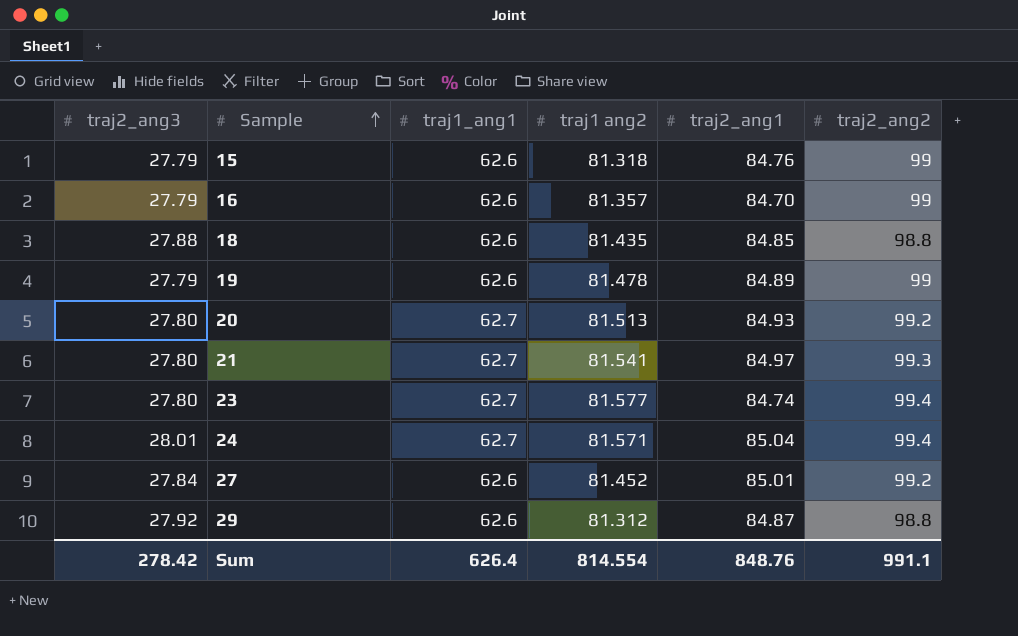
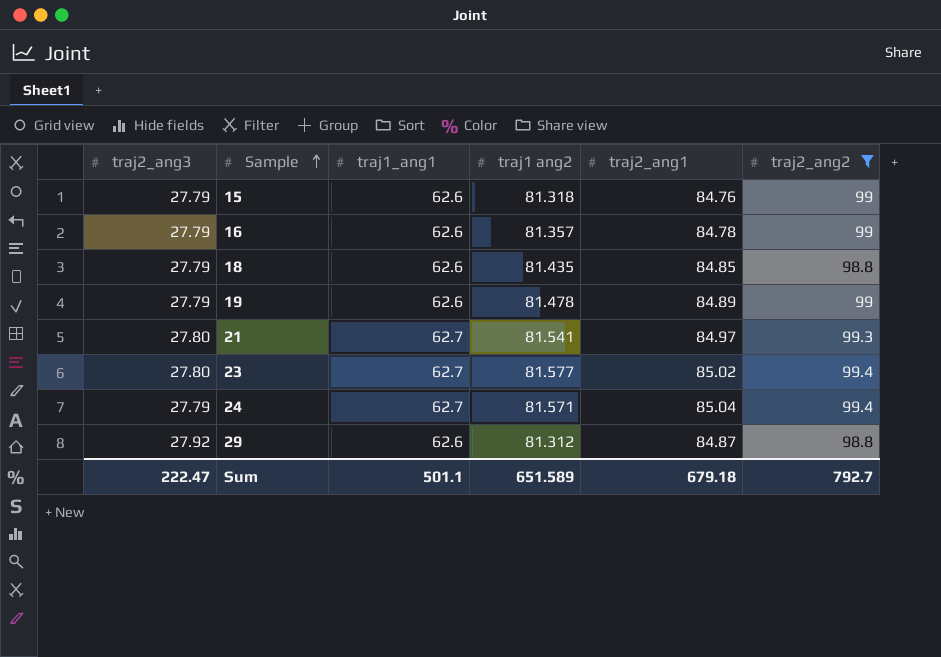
filter: none -> traj2_ang2 != 99.2
16 | traj2_ang1: 84.70 -> 84.78
18 | traj2_ang3: 27.88 -> 27.79
23 | traj2_ang1: 84.74 -> 85.02
24 | traj2_ang3: 28.01 -> 27.79
Sum | traj2_ang3: 278.42 -> 222.47
Sum | traj1_ang1: 626.4 -> 501.1
Sum | traj1 ang2: 814.554 -> 651.589
Sum | traj2_ang1: 848.76 -> 679.18
Sum | traj2_ang2: 991.1 -> 792.7

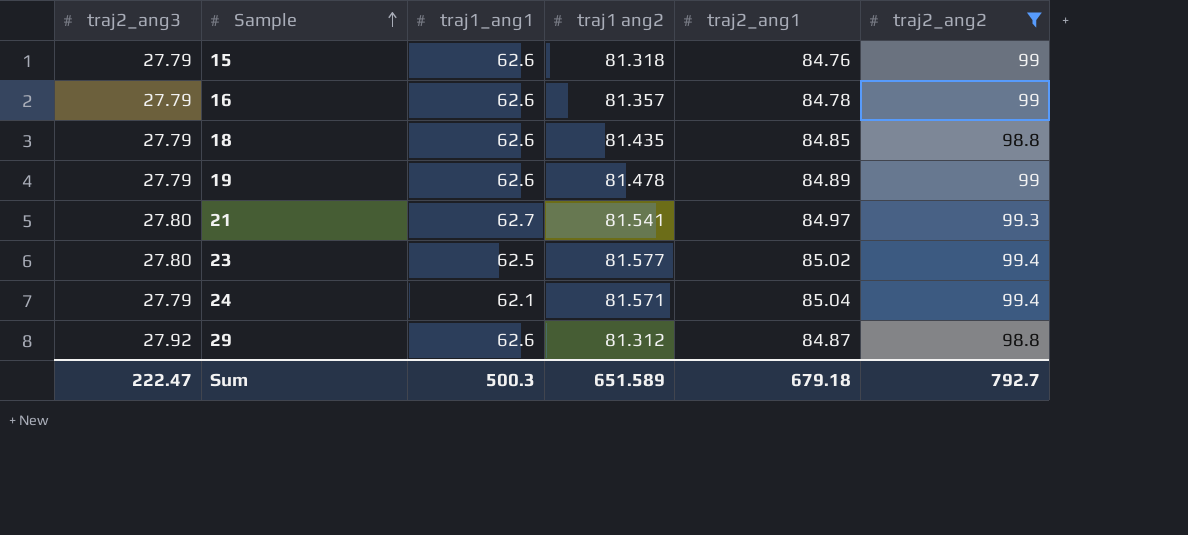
23 | traj1_ang1: 62.7 -> 62.5
24 | traj1_ang1: 62.7 -> 62.1
Sum | traj1_ang1: 501.1 -> 500.3

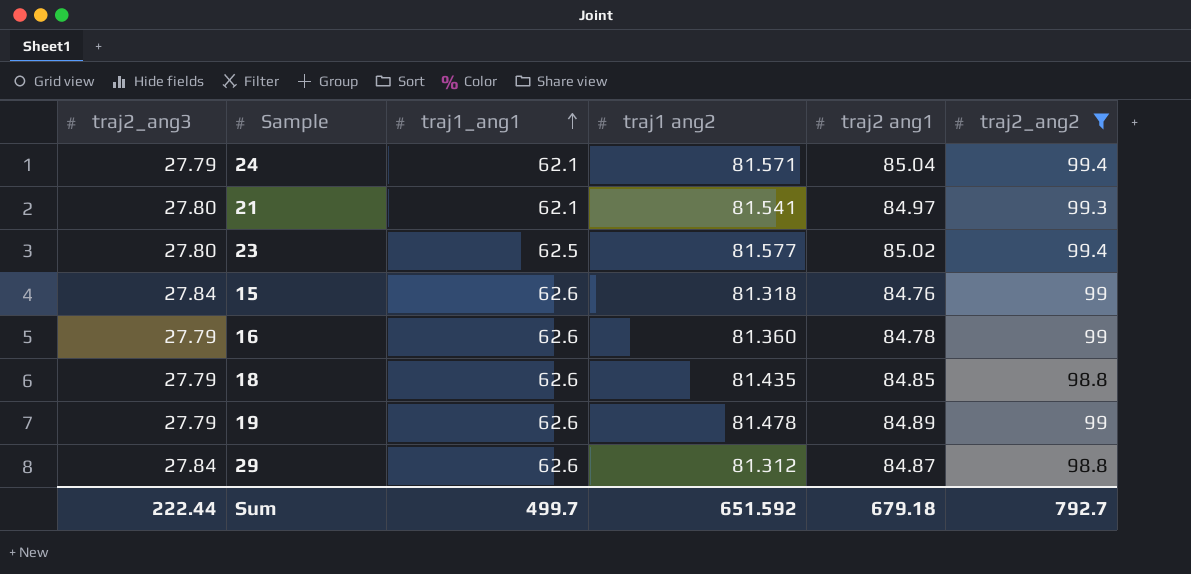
row order: Sample ascending -> traj1_ang1 ascending
column name: traj2_ang1 -> traj2 ang1
21 | traj1_ang1: 62.7 -> 62.1
15 | traj2_ang3: 27.79 -> 27.84
16 | traj1 ang2: 81.357 -> 81.360
29 | traj2_ang3: 27.92 -> 27.84
Sum | traj2_ang3: 222.47 -> 222.44
Sum | traj1_ang1: 500.3 -> 499.7
Sum | traj1 ang2: 651.589 -> 651.592

